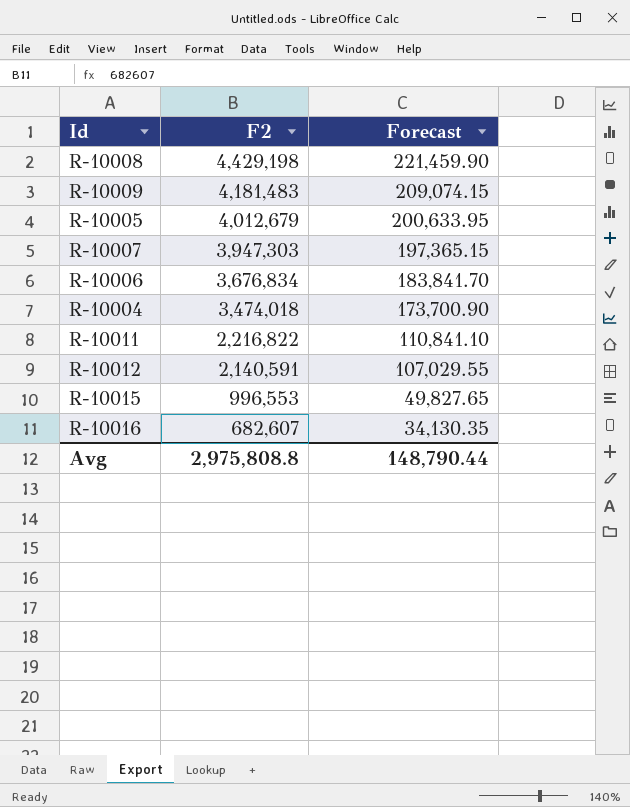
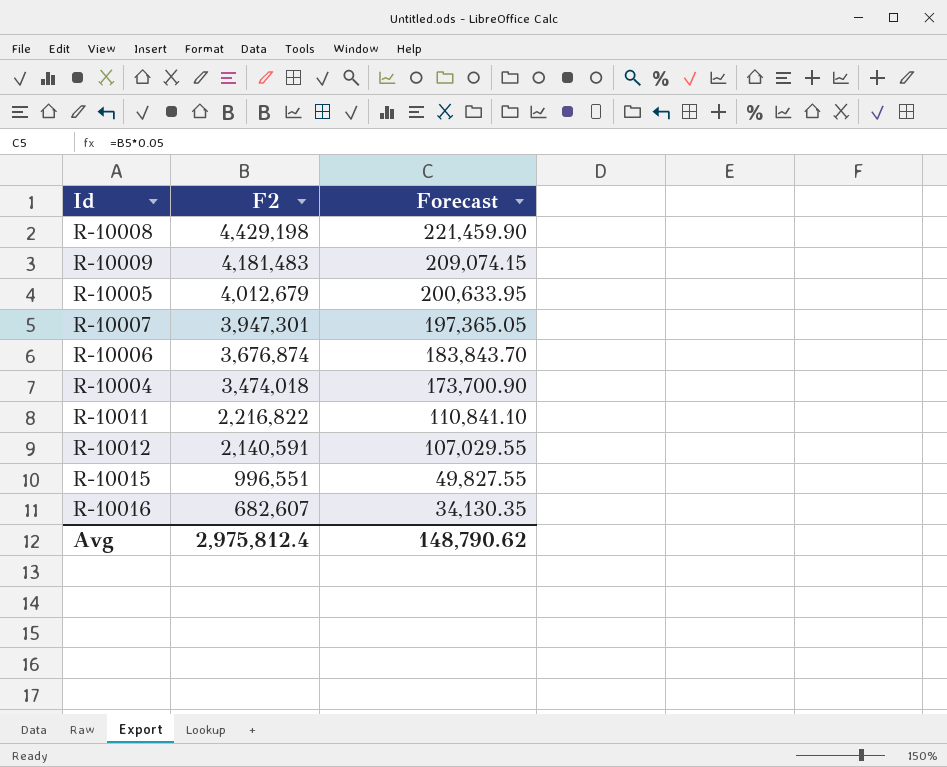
R-10007 | F2: 3,947,303 -> 3,947,301
R-10007 | Forecast: 197,365.15 -> 197,365.05
R-10006 | F2: 3,676,834 -> 3,676,874
R-10006 | Forecast: 183,841.70 -> 183,843.70
R-10015 | F2: 996,553 -> 996,551
R-10015 | Forecast: 49,827.65 -> 49,827.55
Avg | F2: 2,975,808.8 -> 2,975,812.4
Avg | Forecast: 148,790.44 -> 148,790.62

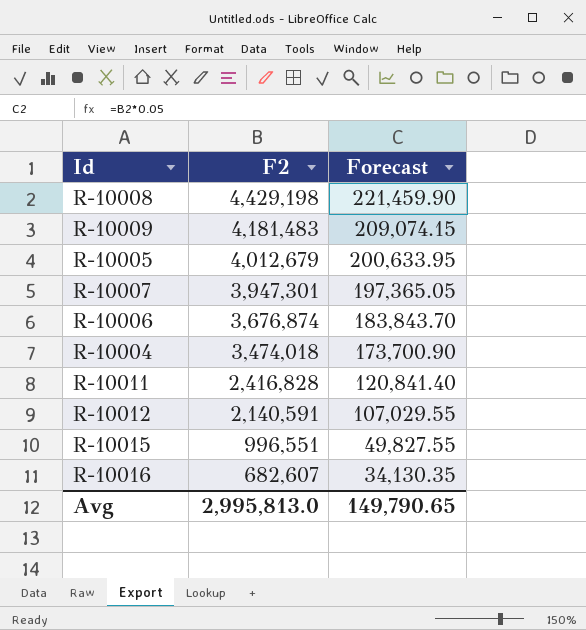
R-10011 | F2: 2,216,822 -> 2,416,828
R-10011 | Forecast: 110,841.10 -> 120,841.40
Avg | F2: 2,975,812.4 -> 2,995,813.0
Avg | Forecast: 148,790.62 -> 149,790.65

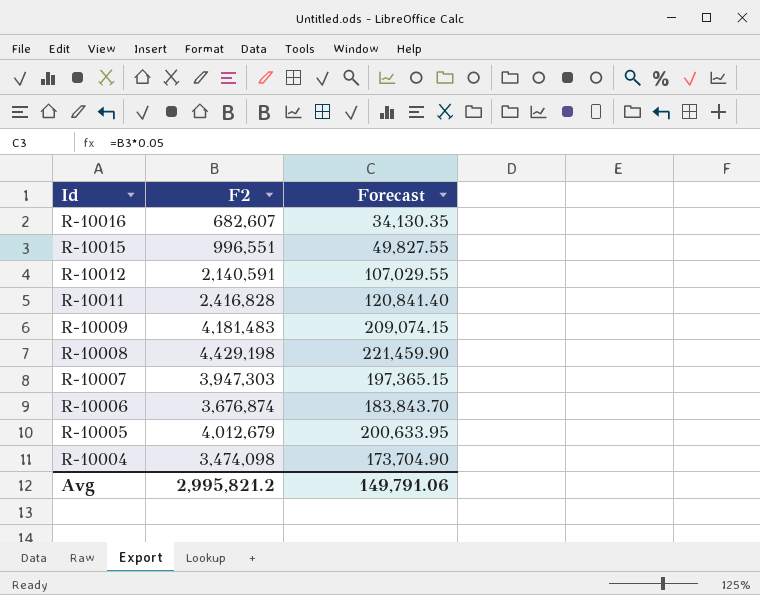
row order: F2 descending -> Id descending
R-10007 | F2: 3,947,301 -> 3,947,303
R-10007 | Forecast: 197,365.05 -> 197,365.15
R-10004 | F2: 3,474,018 -> 3,474,098
R-10004 | Forecast: 173,700.90 -> 173,704.90
Avg | F2: 2,995,813.0 -> 2,995,821.2
Avg | Forecast: 149,790.65 -> 149,791.06

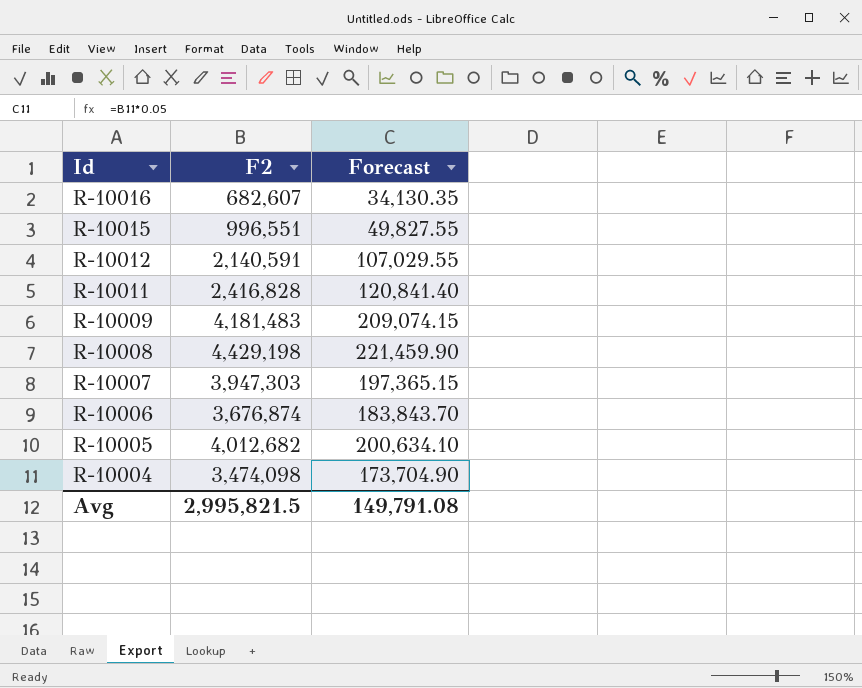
R-10005 | F2: 4,012,679 -> 4,012,682
R-10005 | Forecast: 200,633.95 -> 200,634.10
Avg | F2: 2,995,821.2 -> 2,995,821.5
Avg | Forecast: 149,791.06 -> 149,791.08

